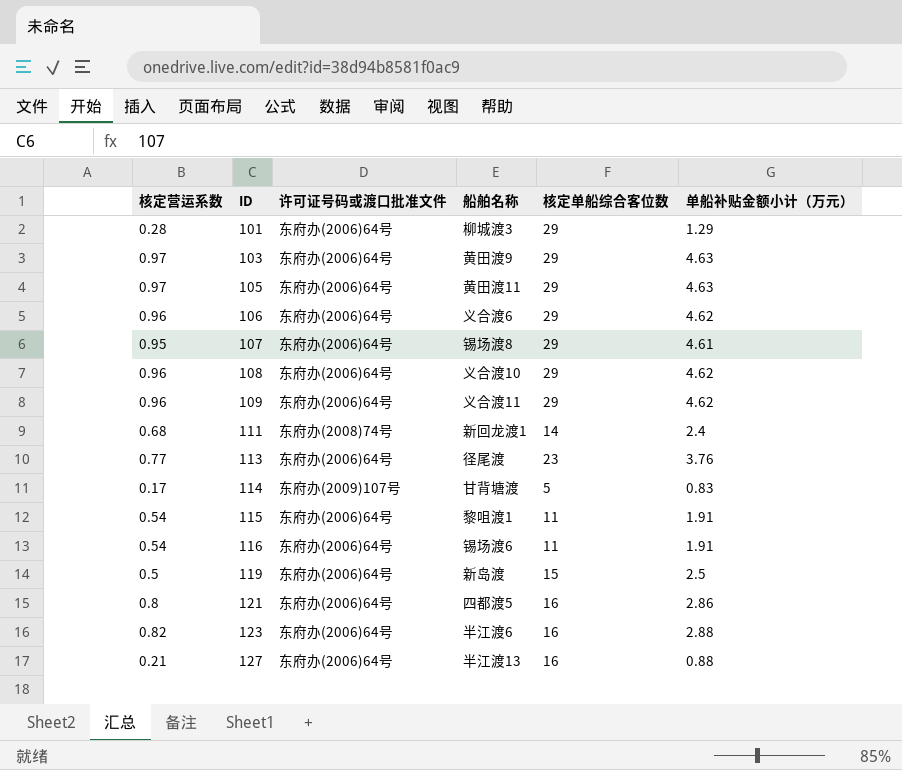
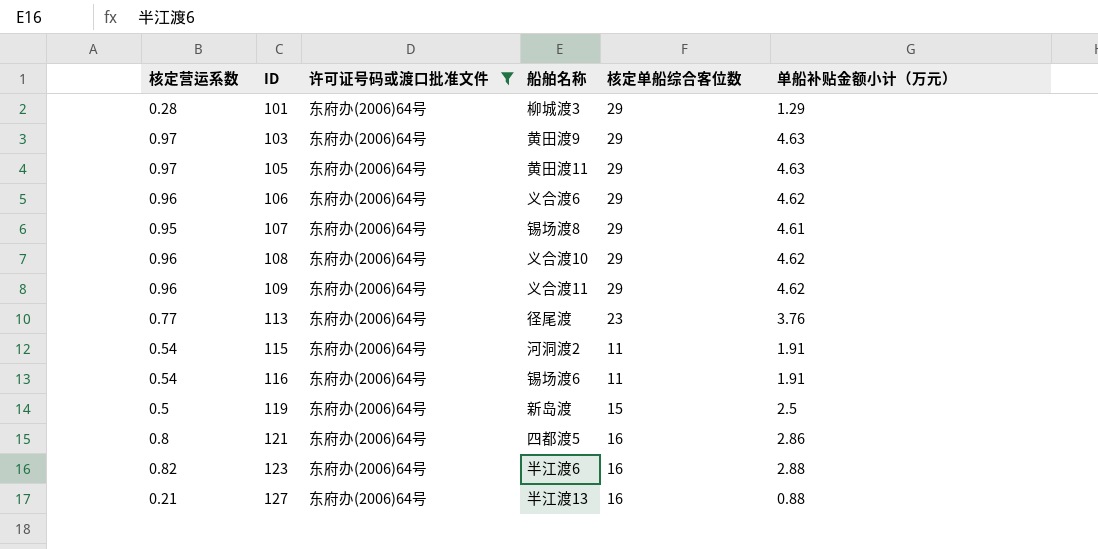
filter: none -> 许可证号码或渡口批准文件 = 东府办(2006)64号
115 | 船舶名称: 黎咀渡1 -> 河洞渡2

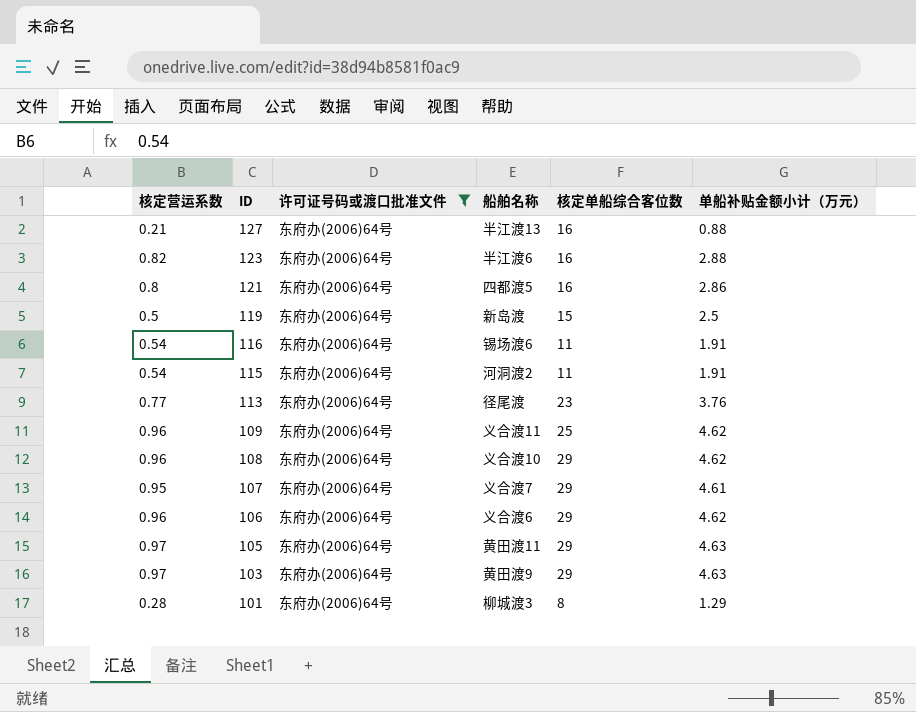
row order: ID ascending -> ID descending
109 | 核定单船综合客位数: 29 -> 25
107 | 船舶名称: 锡场渡8 -> 义合渡7
101 | 核定单船综合客位数: 29 -> 8

